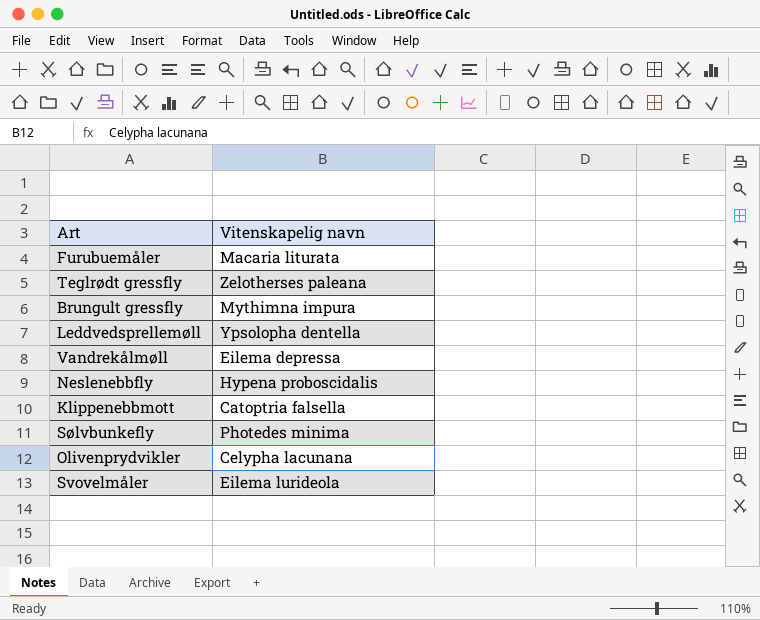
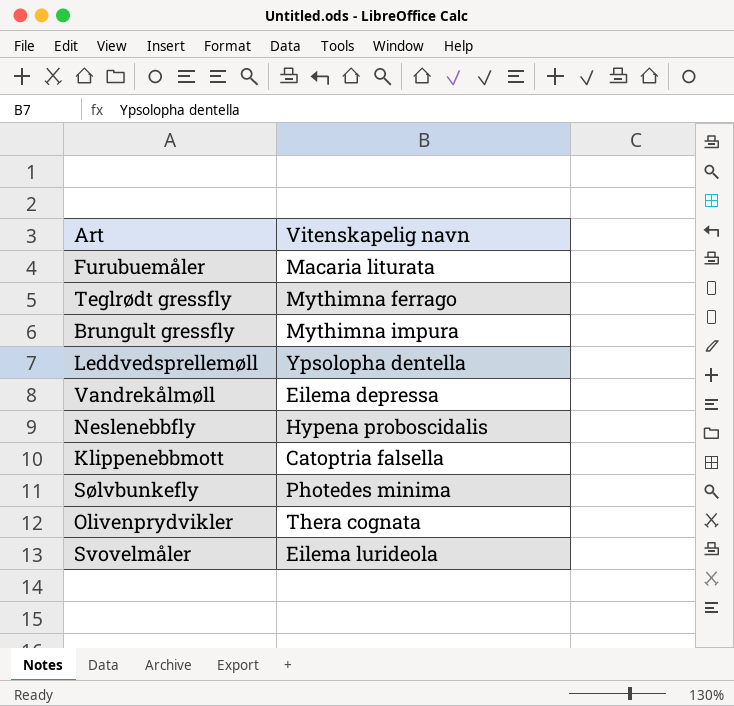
Teglrødt gressfly | Vitenskapelig navn: Zelotherses paleana -> Mythimna ferrago
Olivenprydvikler | Vitenskapelig navn: Celypha lacunana -> Thera cognata

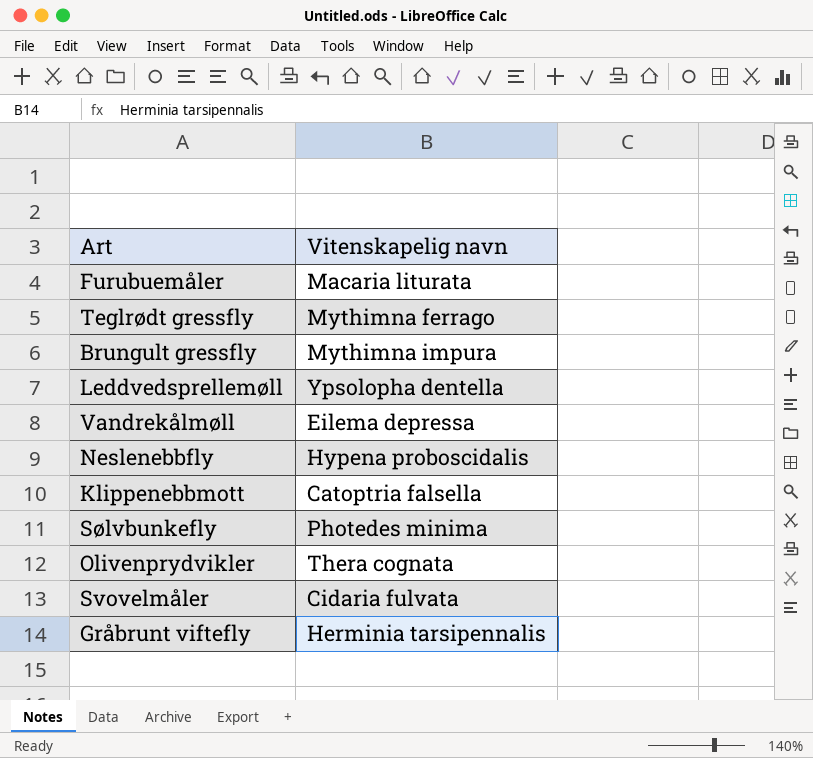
Svovelmåler | Vitenskapelig navn: Eilema lurideola -> Cidaria fulvata
row Gråbrunt viftefly: none -> Herminia tarsipennalis

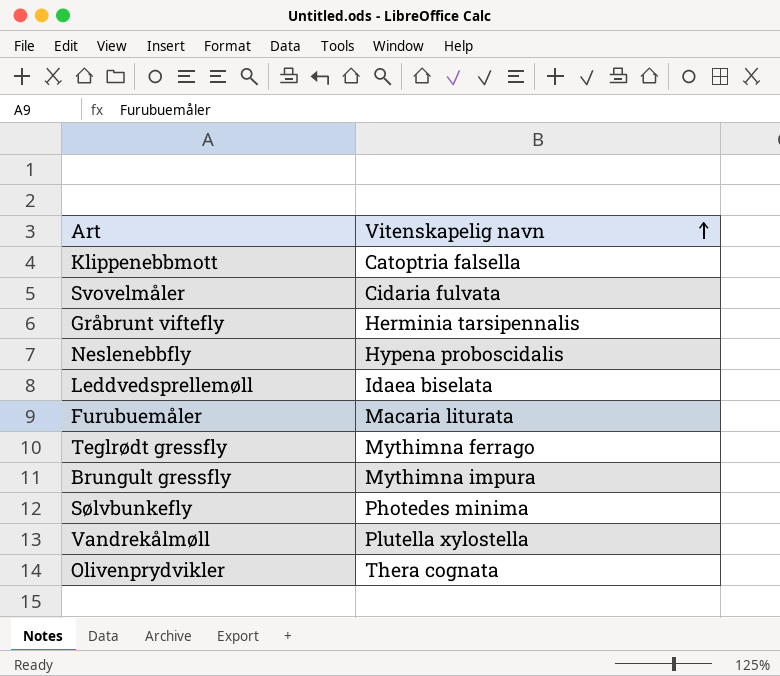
row order: none -> Vitenskapelig navn ascending
Leddvedsprellemøll | Vitenskapelig navn: Ypsolopha dentella -> Idaea biselata
Vandrekålmøll | Vitenskapelig navn: Eilema depressa -> Plutella xylostella

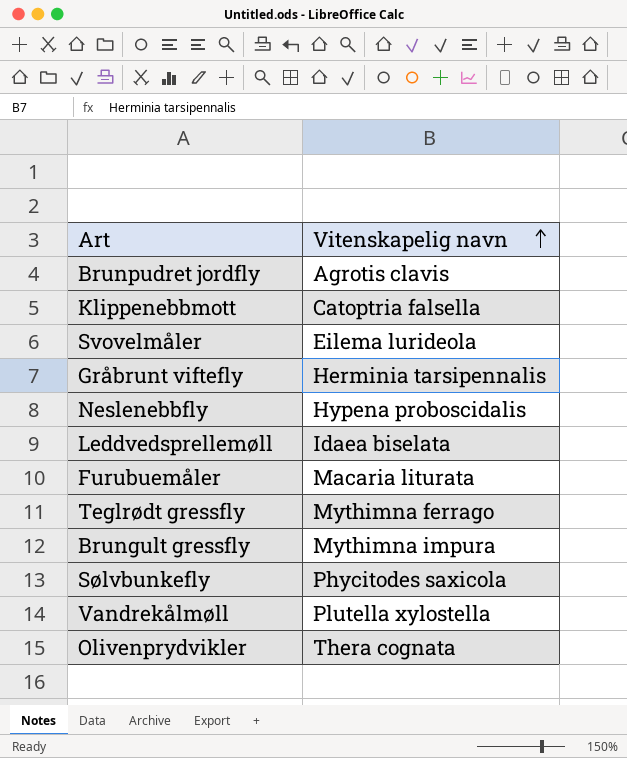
row Brunpudret jordfly: none -> Agrotis clavis
Svovelmåler | Vitenskapelig navn: Cidaria fulvata -> Eilema lurideola
Sølvbunkefly | Vitenskapelig navn: Photedes minima -> Phycitodes saxicola

